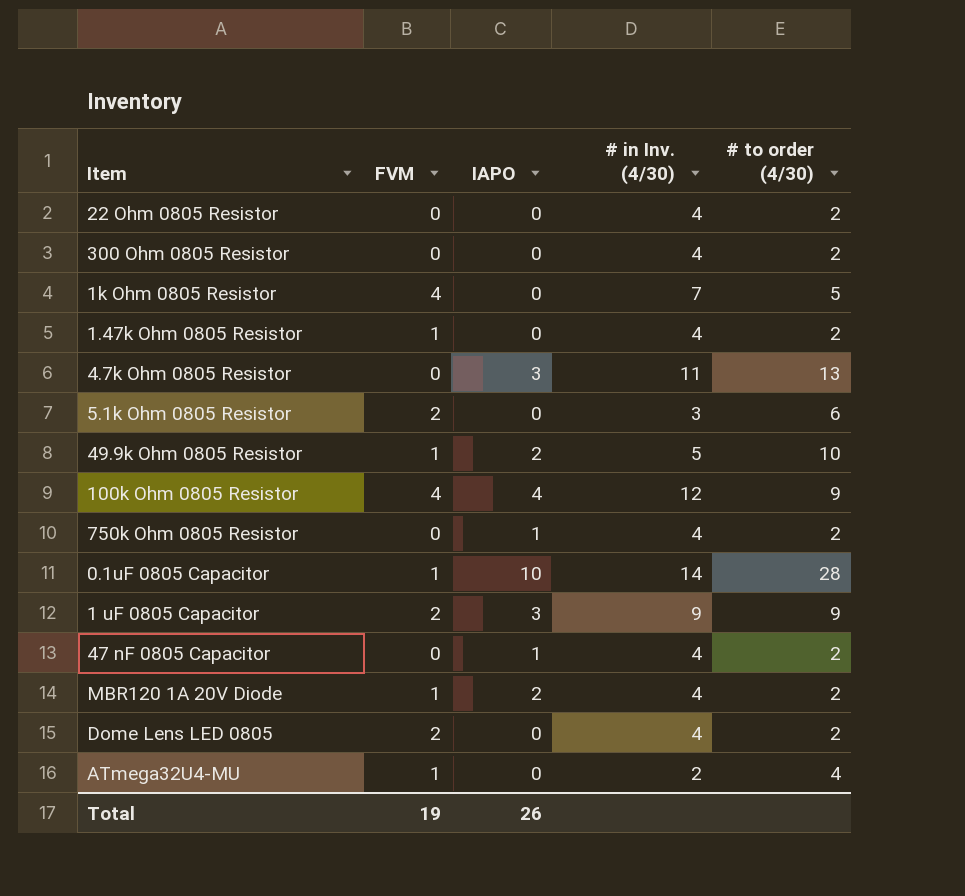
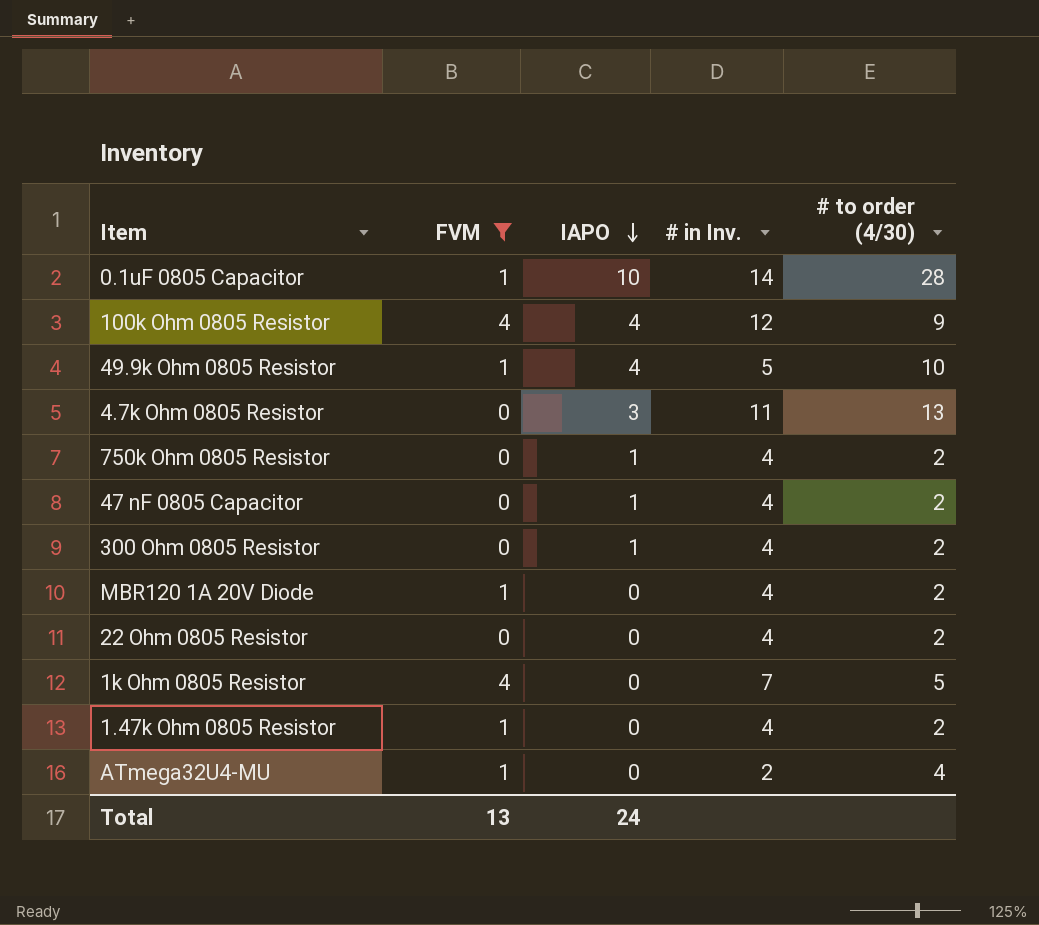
filter: none -> FVM != 2
row order: none -> IAPO descending
column name: # in Inv. (4/30) -> # in Inv.
49.9k Ohm 0805 Resistor | IAPO: 2 -> 4
300 Ohm 0805 Resistor | IAPO: 0 -> 1
MBR120 1A 20V Diode | IAPO: 2 -> 0
Total | FVM: 19 -> 13
Total | IAPO: 26 -> 24

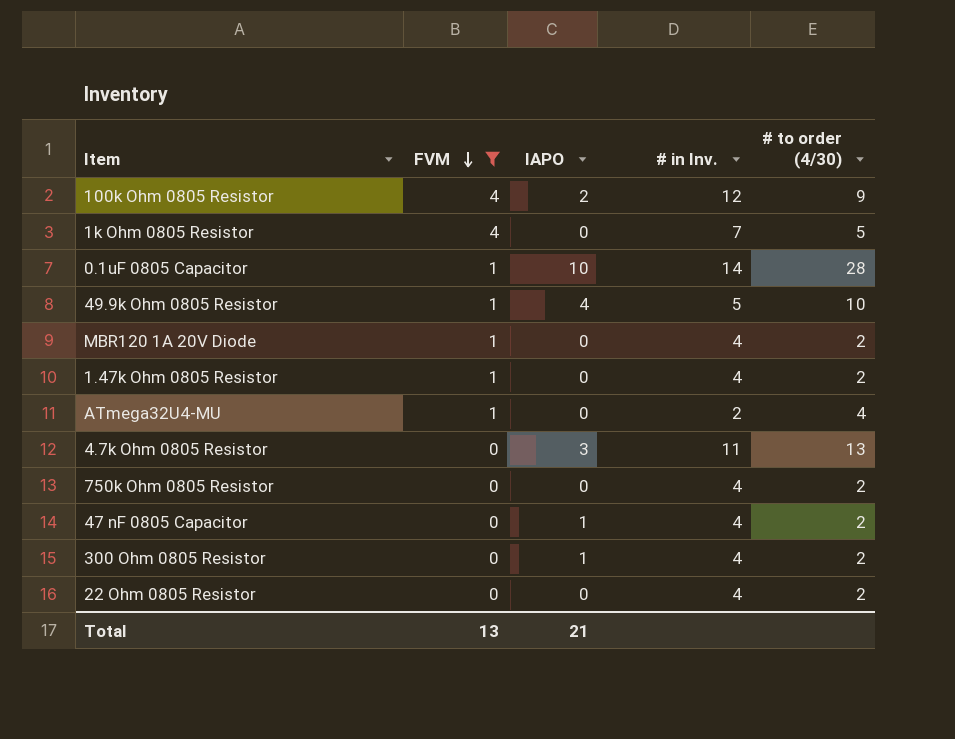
row order: IAPO descending -> FVM descending
100k Ohm 0805 Resistor | IAPO: 4 -> 2
750k Ohm 0805 Resistor | IAPO: 1 -> 0
Total | IAPO: 24 -> 21

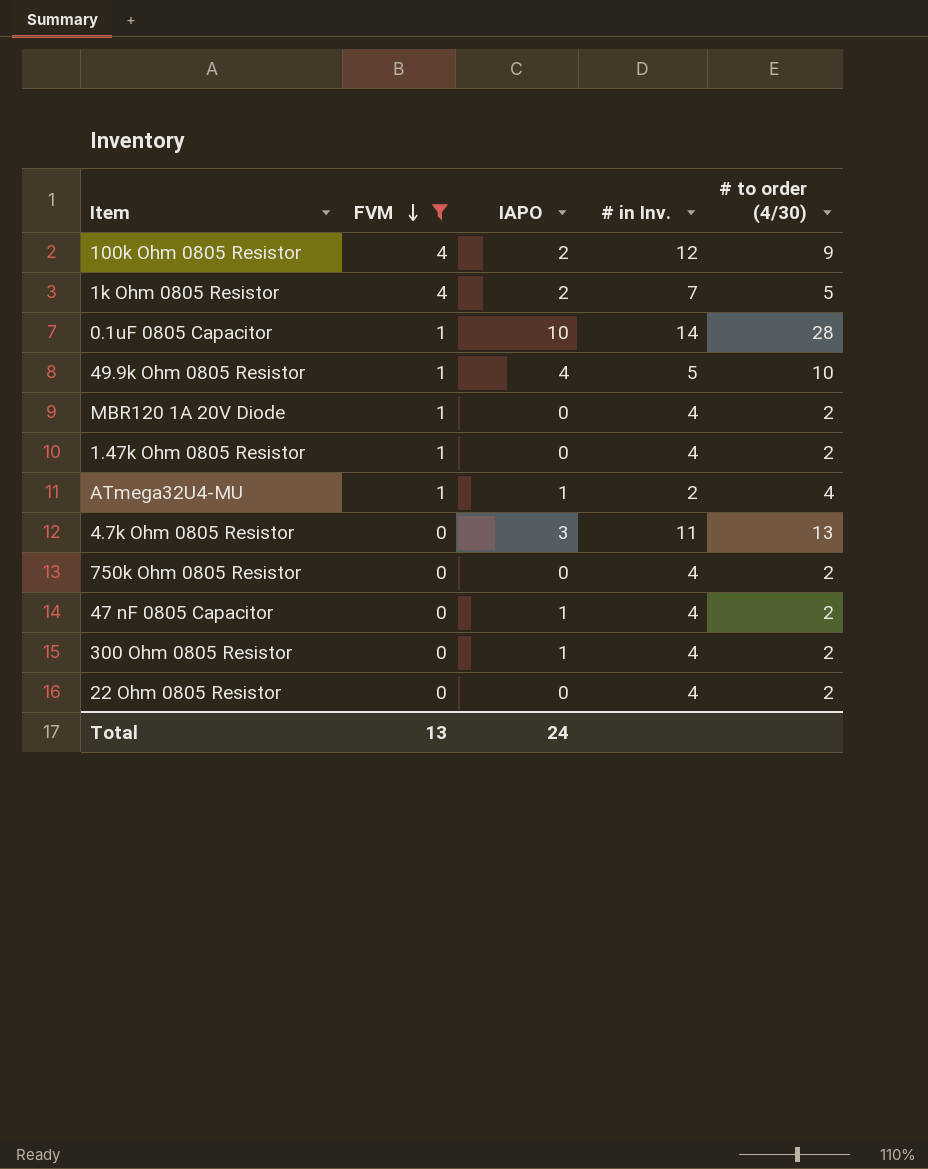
1k Ohm 0805 Resistor | IAPO: 0 -> 2
ATmega32U4-MU | IAPO: 0 -> 1
Total | IAPO: 21 -> 24

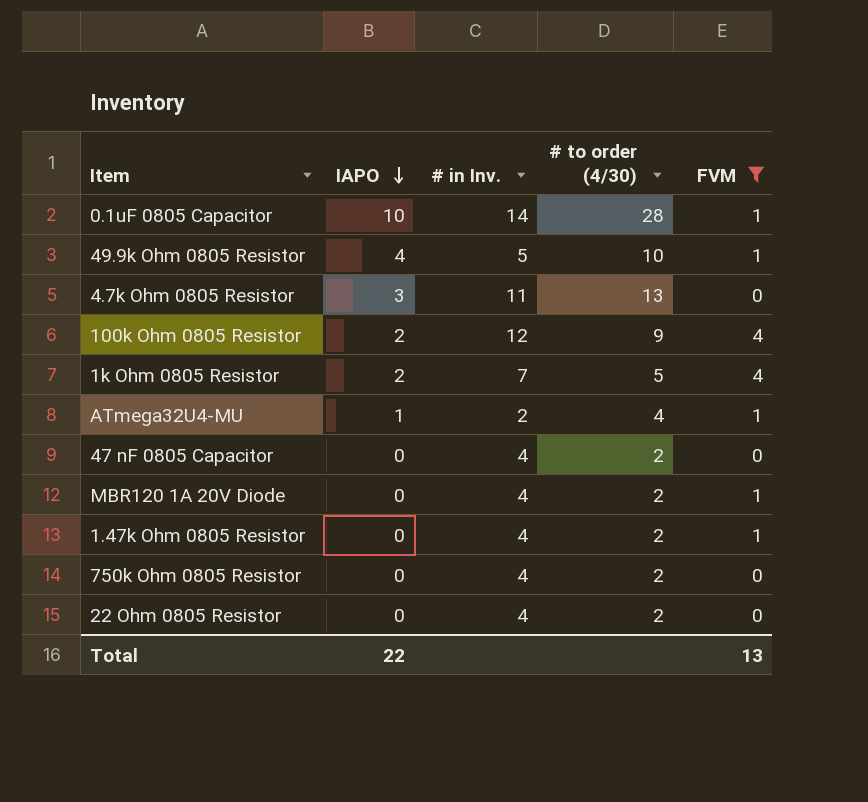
row order: FVM descending -> IAPO descending
column FVM | position: 2 -> 5
row 300 Ohm 0805 Resistor: 0 | 1 | 4 | 2 -> none
47 nF 0805 Capacitor | IAPO: 1 -> 0
Total | IAPO: 24 -> 22

